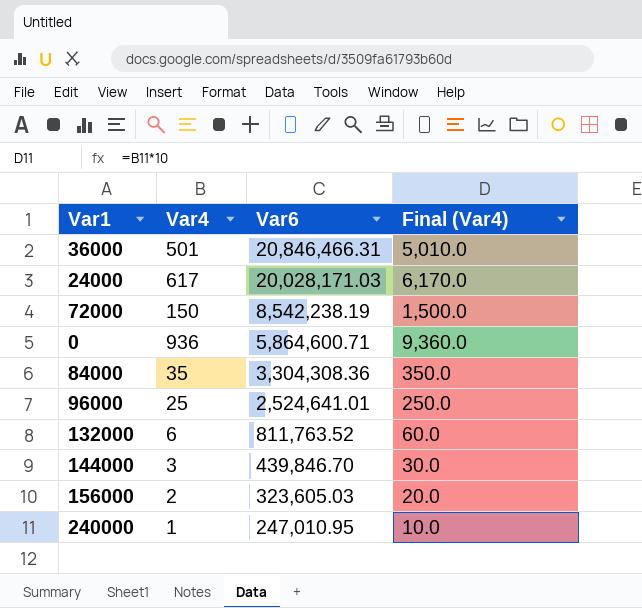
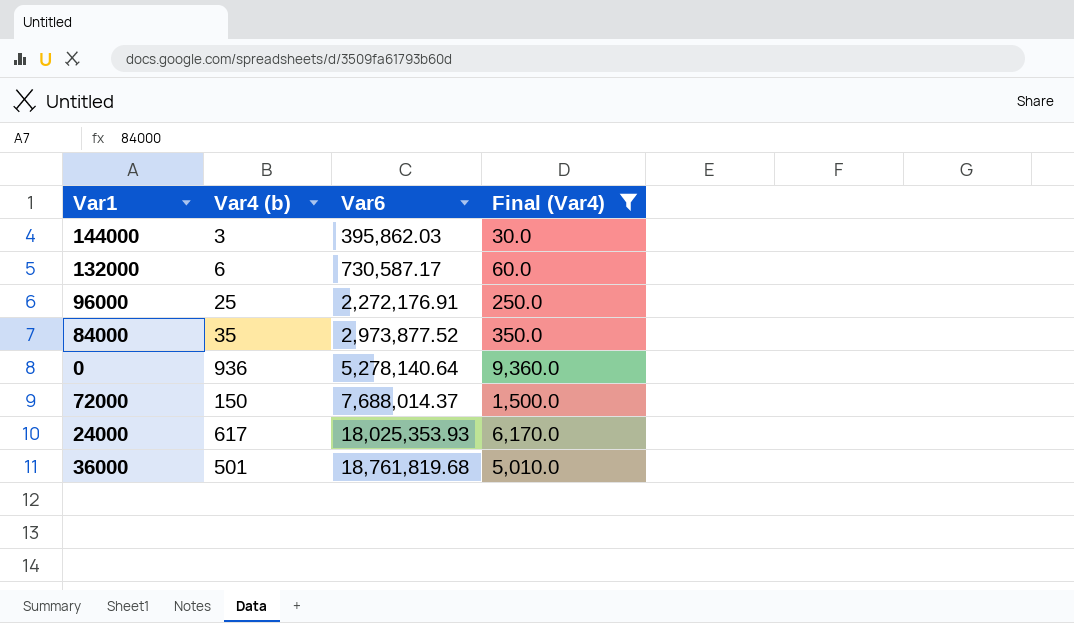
filter: none -> Final (Var4) >= 30.0
row order: Var6 descending -> Var6 ascending
column name: Var4 -> Var4 (b)
144000 | Var6: 439,846.70 -> 395,862.03
132000 | Var6: 811,763.52 -> 730,587.17
96000 | Var6: 2,524,641.01 -> 2,272,176.91
84000 | Var6: 3,304,308.36 -> 2,973,877.52
0 | Var6: 5,864,600.71 -> 5,278,140.64
72000 | Var6: 8,542,238.19 -> 7,688,014.37
24000 | Var6: 20,028,171.03 -> 18,025,353.93
36000 | Var6: 20,846,466.31 -> 18,761,819.68

